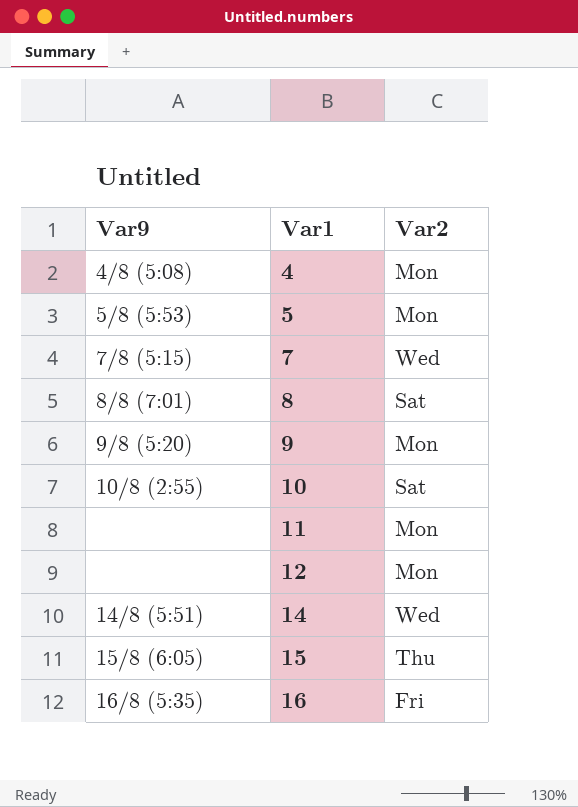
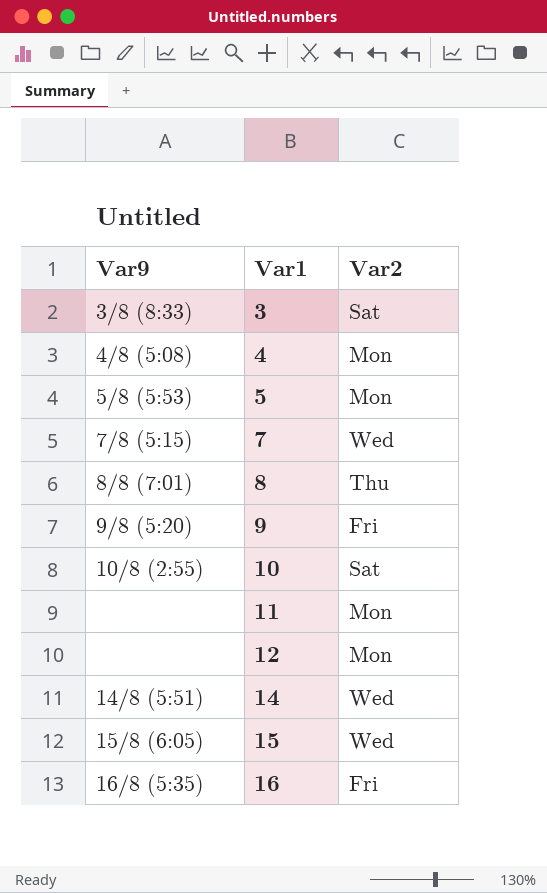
row 3: none -> 3/8 (8:33) | Sat
8 | Var2: Sat -> Thu
9 | Var2: Mon -> Fri
15 | Var2: Thu -> Wed

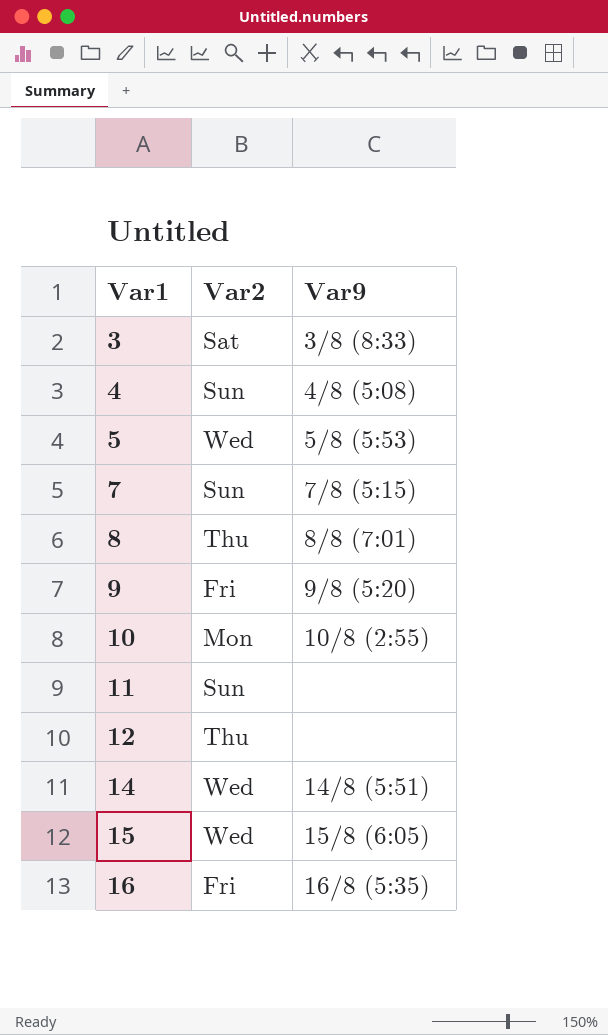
column Var9 | position: 1 -> 3
4 | Var2: Mon -> Sun
5 | Var2: Mon -> Wed
7 | Var2: Wed -> Sun
10 | Var2: Sat -> Mon
11 | Var2: Mon -> Sun
12 | Var2: Mon -> Thu

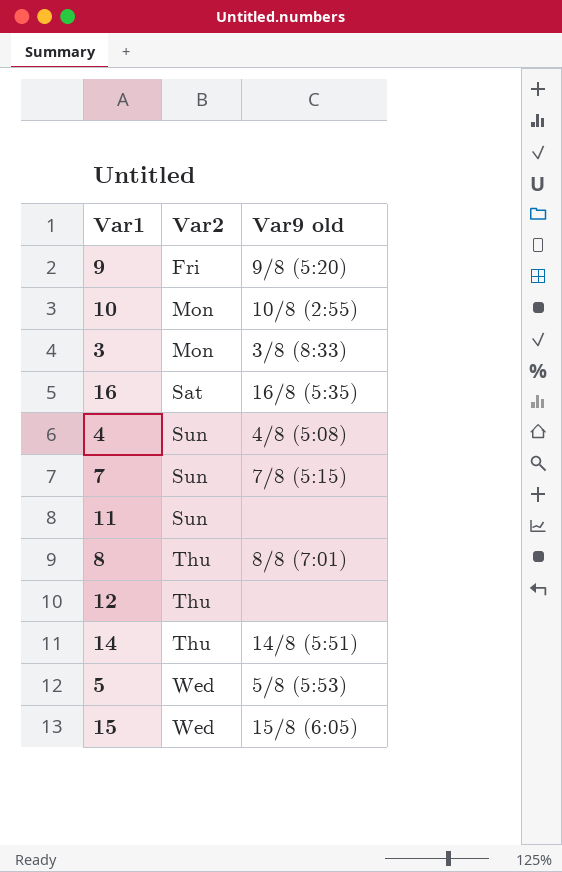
row order: Var1 ascending -> Var2 ascending
column name: Var9 -> Var9 old
3 | Var2: Sat -> Mon
16 | Var2: Fri -> Sat
14 | Var2: Wed -> Thu

